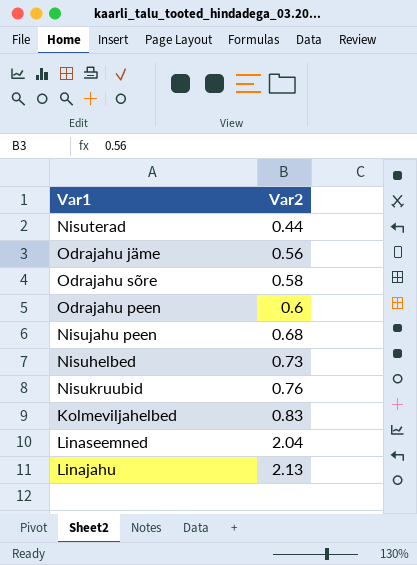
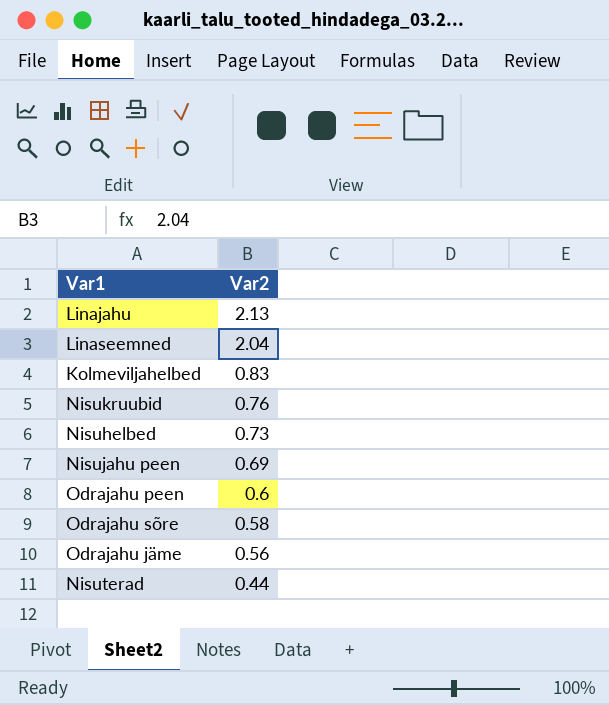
row order: Var2 ascending -> Var2 descending
Nisujahu peen | Var2: 0.68 -> 0.69

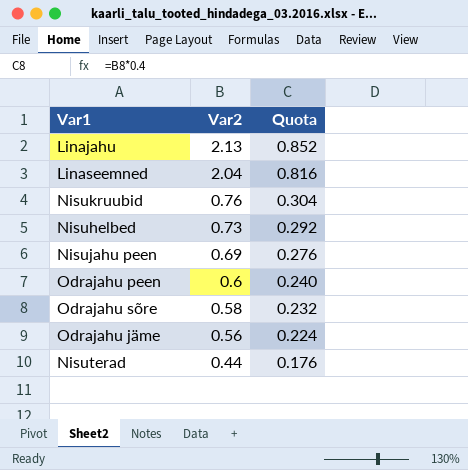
column Quota | formula: none -> [Var2] * 0.4
row Kolmeviljahelbed: 0.83 -> none

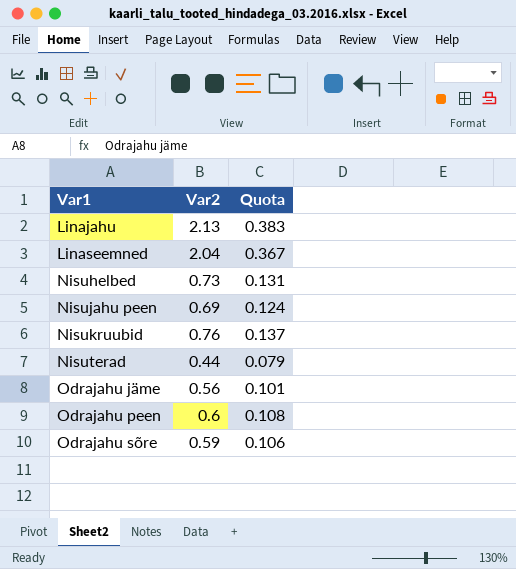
row order: Var2 descending -> Var1 ascending
column Quota | formula: [Var2] * 0.4 -> [Var2] * 0.18
Odrajahu sõre | Var2: 0.58 -> 0.59

